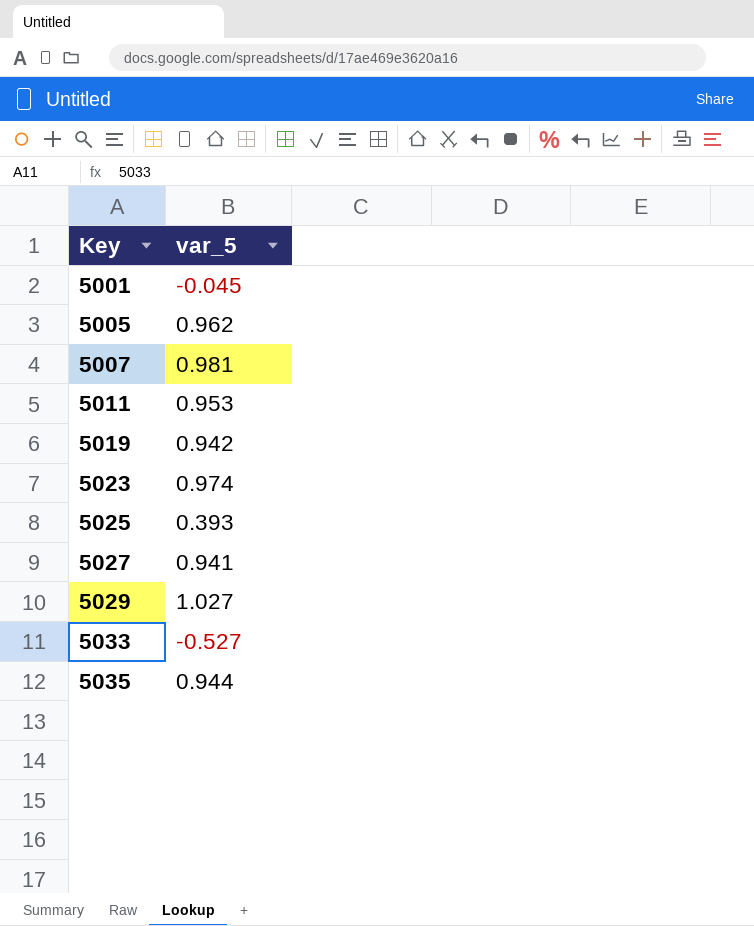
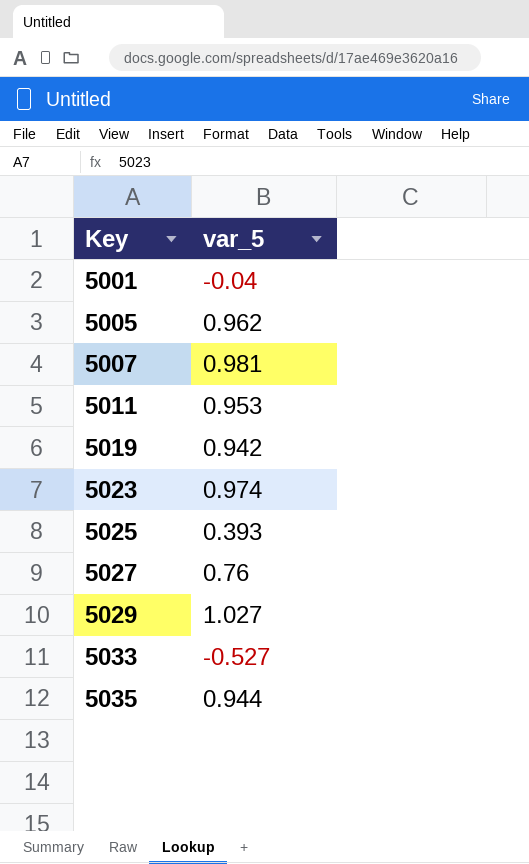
5001 | var_5: -0.045 -> -0.04
5027 | var_5: 0.941 -> 0.76

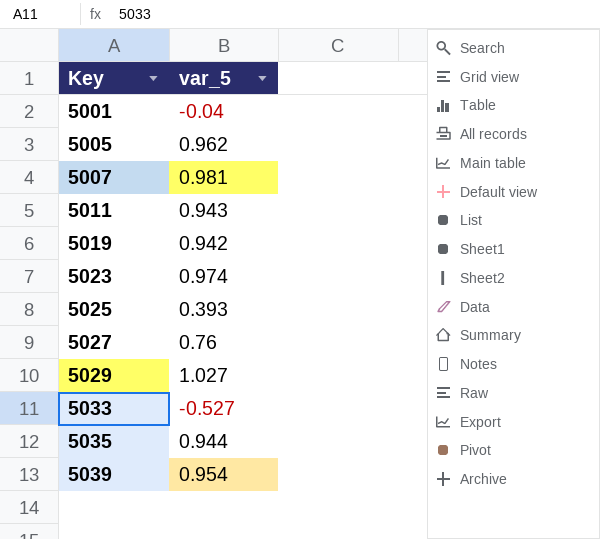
5011 | var_5: 0.953 -> 0.943
row 5039: none -> 0.954

